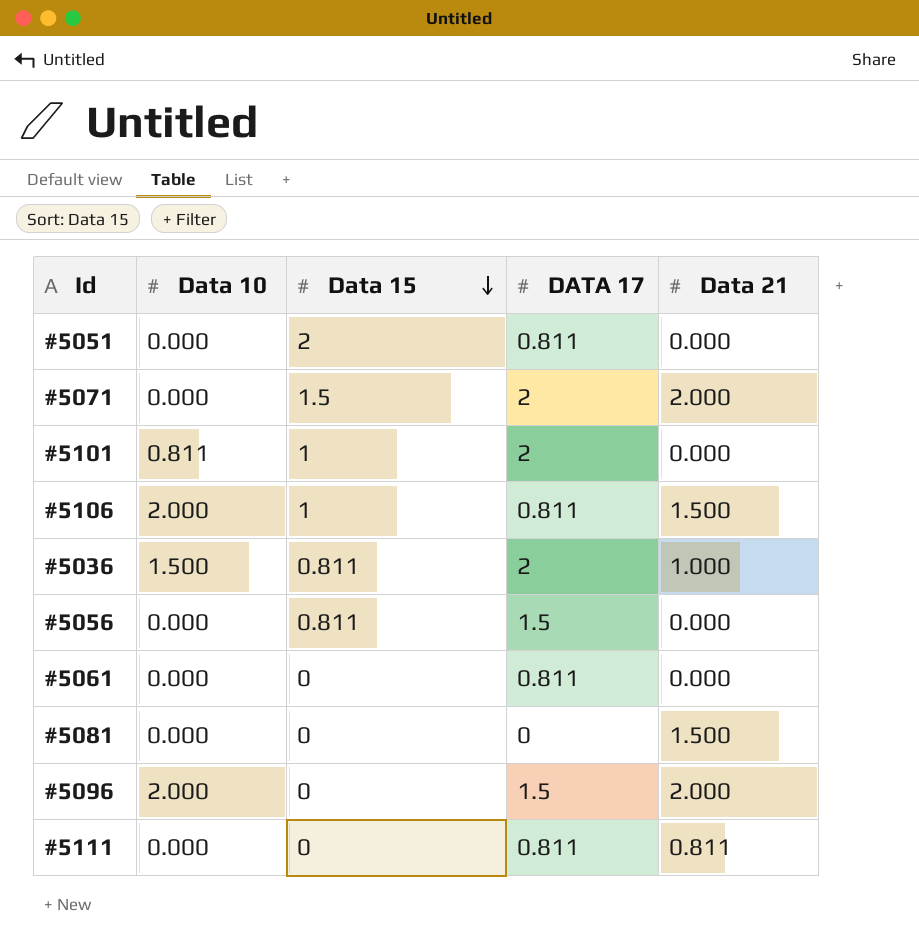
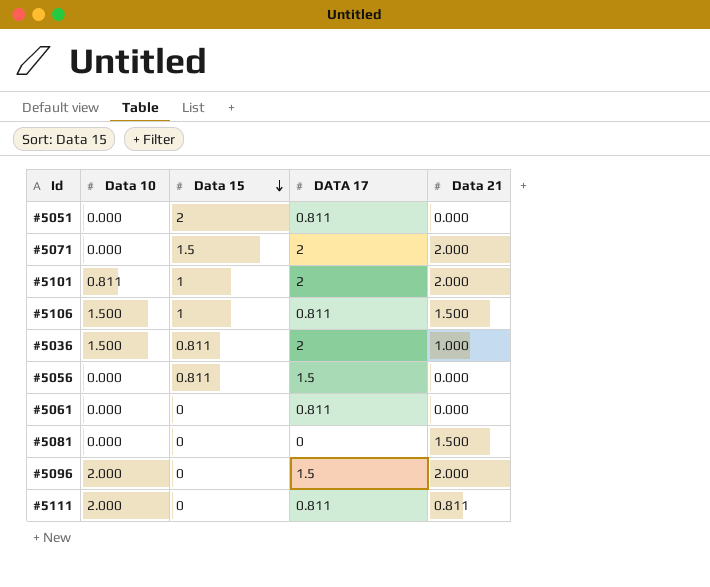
#5101 | Data 21: 0.000 -> 2.000
#5106 | Data 10: 2.000 -> 1.500
#5111 | Data 10: 0.000 -> 2.000

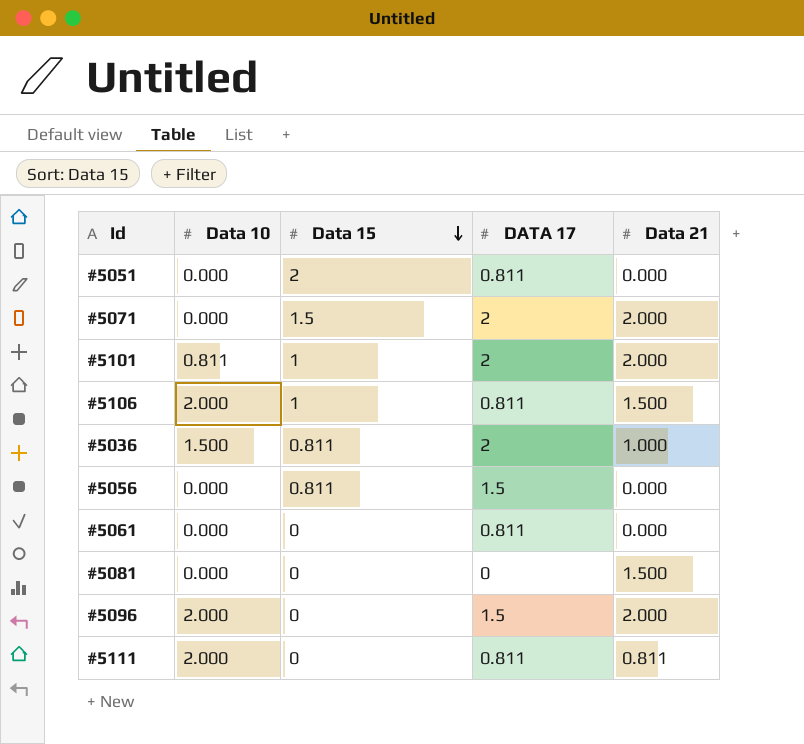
#5106 | Data 10: 1.500 -> 2.000

